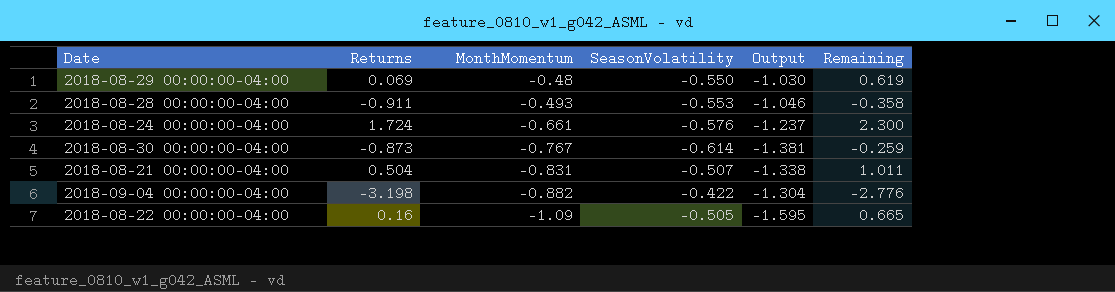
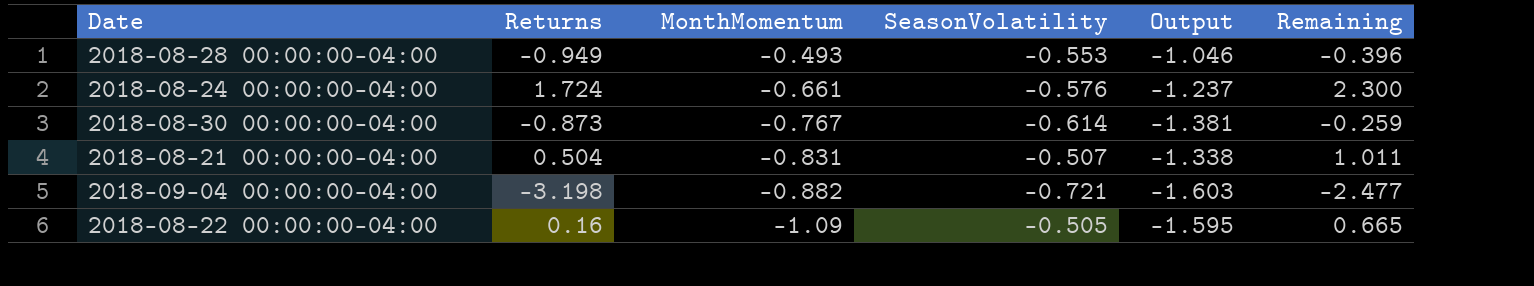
row 2018-08-29 00:00:00-04:00: 0.069 | -0.48 | -0.550 | -1.030 | 0.619 -> none
2018-08-28 00:00:00-04:00 | Returns: -0.911 -> -0.949
2018-08-28 00:00:00-04:00 | Remaining: -0.358 -> -0.396
2018-09-04 00:00:00-04:00 | SeasonVolatility: -0.422 -> -0.721
2018-09-04 00:00:00-04:00 | Output: -1.304 -> -1.603
2018-09-04 00:00:00-04:00 | Remaining: -2.776 -> -2.477

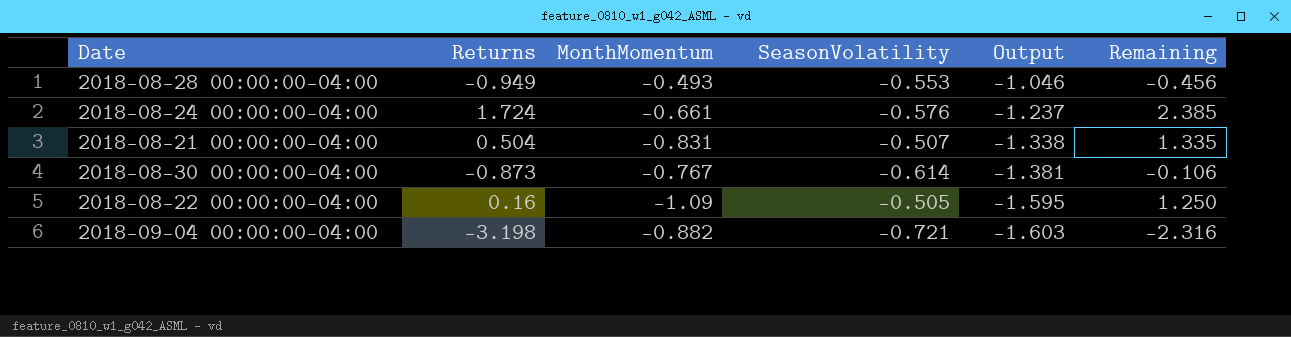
row order: MonthMomentum descending -> Output descending
column Remaining | formula: [Returns] - [SeasonVolatility] -> [Returns] - [MonthMomentum]

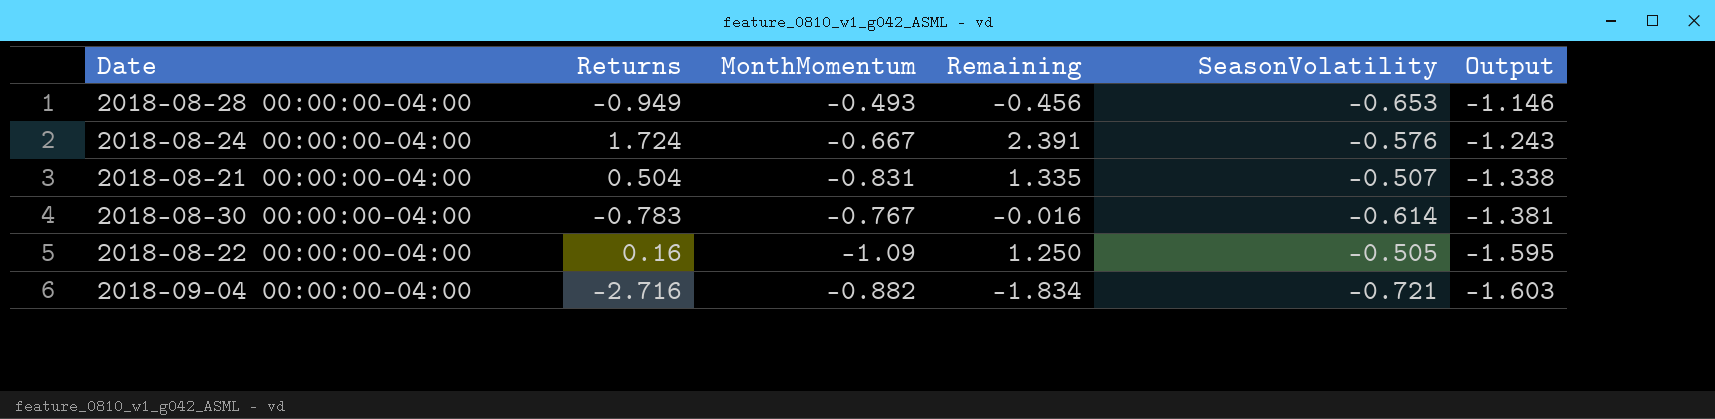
column Remaining | position: 6 -> 4
2018-08-28 00:00:00-04:00 | SeasonVolatility: -0.553 -> -0.653
2018-08-28 00:00:00-04:00 | Output: -1.046 -> -1.146
2018-08-24 00:00:00-04:00 | MonthMomentum: -0.661 -> -0.667
2018-08-24 00:00:00-04:00 | Remaining: 2.385 -> 2.391
2018-08-24 00:00:00-04:00 | Output: -1.237 -> -1.243
2018-08-30 00:00:00-04:00 | Returns: -0.873 -> -0.783
2018-08-30 00:00:00-04:00 | Remaining: -0.106 -> -0.016
2018-09-04 00:00:00-04:00 | Returns: -3.198 -> -2.716
2018-09-04 00:00:00-04:00 | Remaining: -2.316 -> -1.834

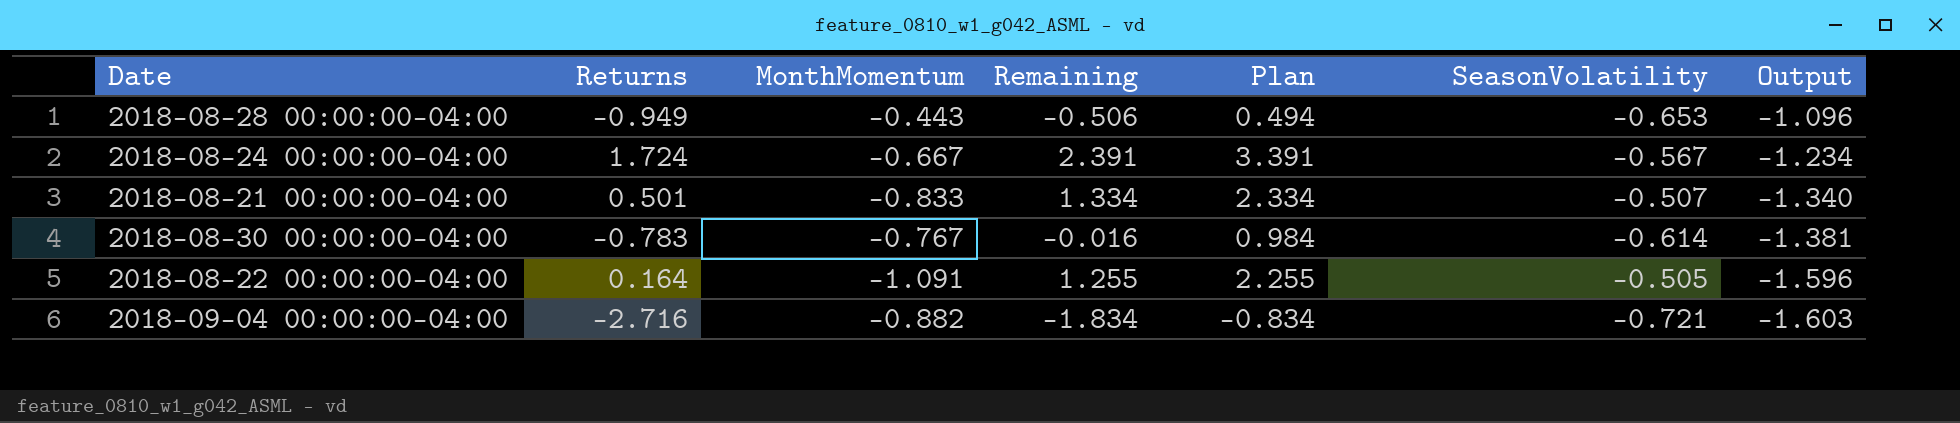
column Plan | formula: none -> [Remaining] + 1
2018-08-28 00:00:00-04:00 | MonthMomentum: -0.493 -> -0.443
2018-08-28 00:00:00-04:00 | Remaining: -0.456 -> -0.506
2018-08-28 00:00:00-04:00 | Output: -1.146 -> -1.096
2018-08-24 00:00:00-04:00 | SeasonVolatility: -0.576 -> -0.567
2018-08-24 00:00:00-04:00 | Output: -1.243 -> -1.234
2018-08-21 00:00:00-04:00 | Returns: 0.504 -> 0.501
2018-08-21 00:00:00-04:00 | MonthMomentum: -0.831 -> -0.833
2018-08-21 00:00:00-04:00 | Remaining: 1.335 -> 1.334
2018-08-21 00:00:00-04:00 | Output: -1.338 -> -1.340
2018-08-22 00:00:00-04:00 | Returns: 0.16 -> 0.164
2018-08-22 00:00:00-04:00 | MonthMomentum: -1.09 -> -1.091
2018-08-22 00:00:00-04:00 | Remaining: 1.250 -> 1.255
2018-08-22 00:00:00-04:00 | Output: -1.595 -> -1.596

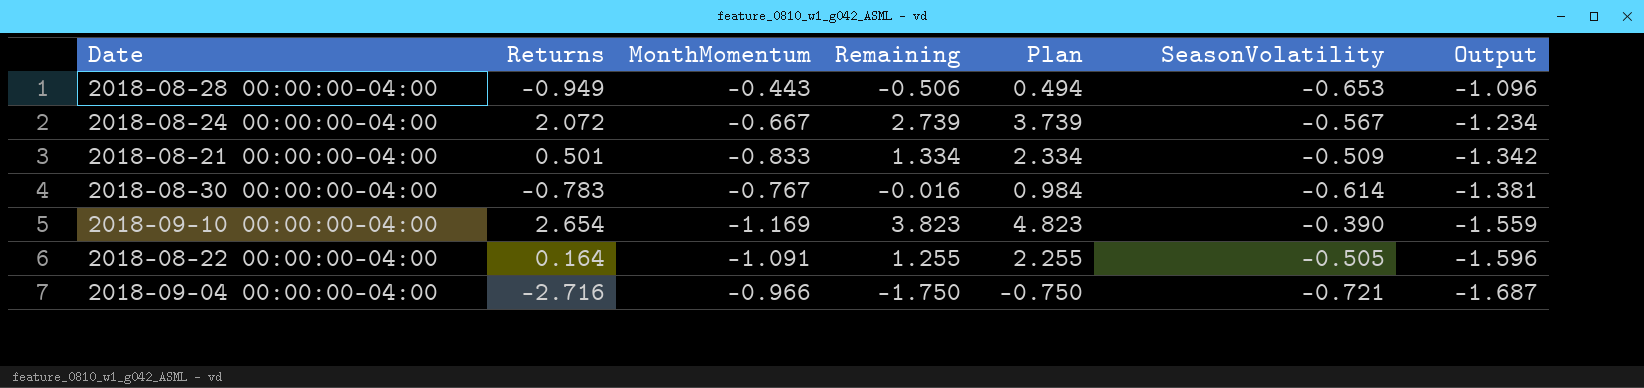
2018-08-24 00:00:00-04:00 | Returns: 1.724 -> 2.072
2018-08-24 00:00:00-04:00 | Remaining: 2.391 -> 2.739
2018-08-24 00:00:00-04:00 | Plan: 3.391 -> 3.739
2018-08-21 00:00:00-04:00 | SeasonVolatility: -0.507 -> -0.509
2018-08-21 00:00:00-04:00 | Output: -1.340 -> -1.342
row 2018-09-10 00:00:00-04:00: none -> 2.654 | -1.169 | 3.823 | 4.823 | -0.390 | -1.559
2018-09-04 00:00:00-04:00 | MonthMomentum: -0.882 -> -0.966
2018-09-04 00:00:00-04:00 | Remaining: -1.834 -> -1.750
2018-09-04 00:00:00-04:00 | Plan: -0.834 -> -0.750
2018-09-04 00:00:00-04:00 | Output: -1.603 -> -1.687

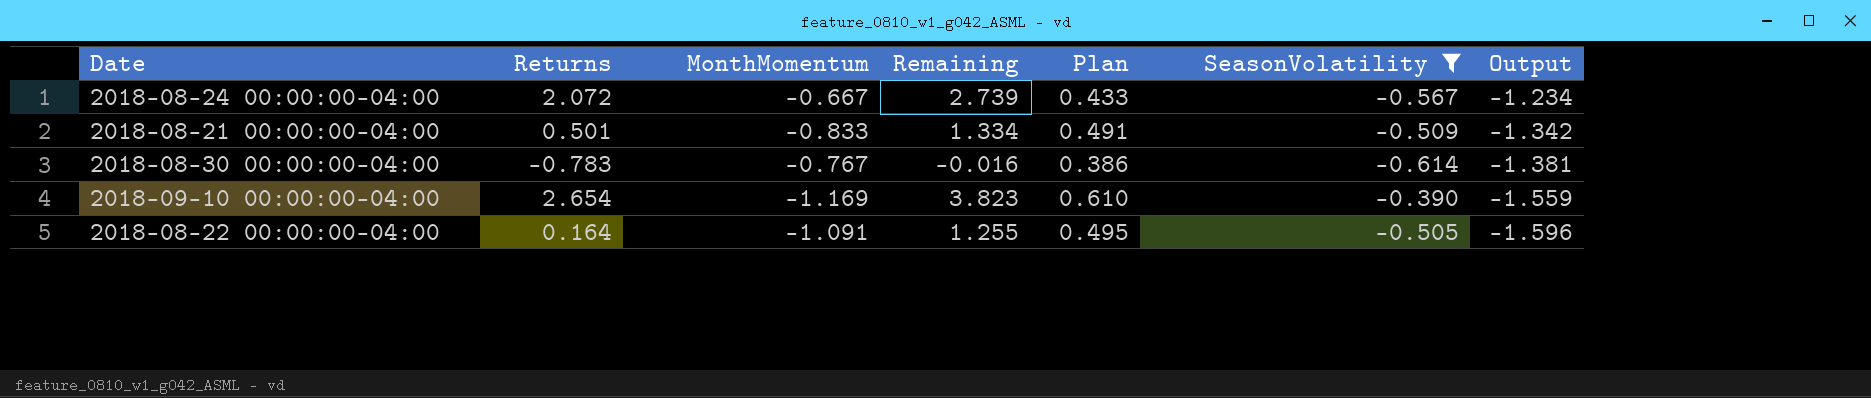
filter: none -> SeasonVolatility >= -0.614
column Plan | formula: [Remaining] + 1 -> [SeasonVolatility] + 1

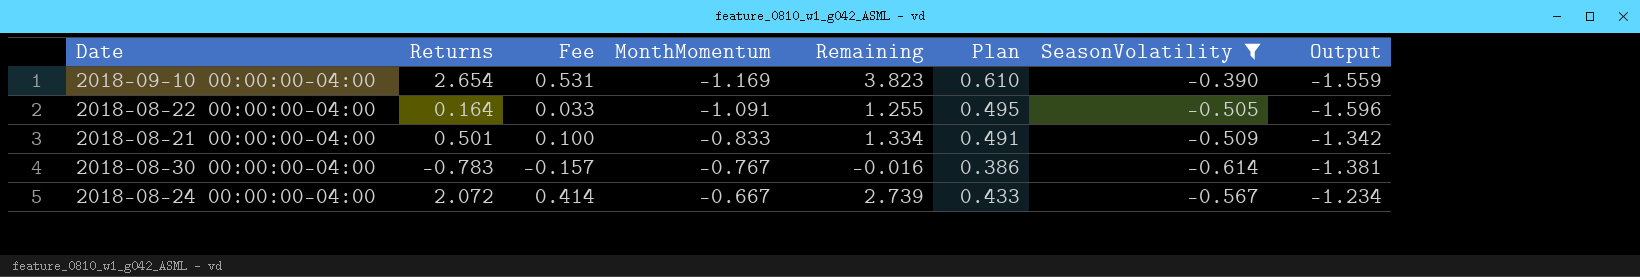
row order: Output descending -> MonthMomentum ascending
column Fee | formula: none -> [Returns] * 0.2

